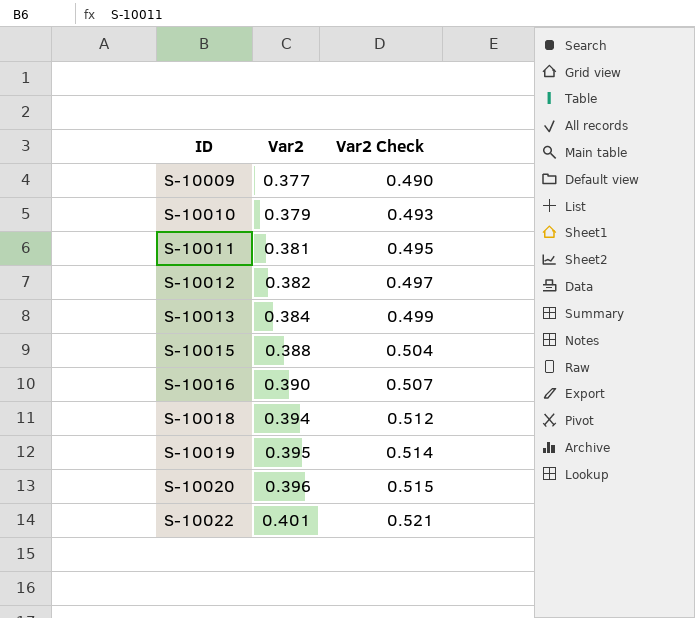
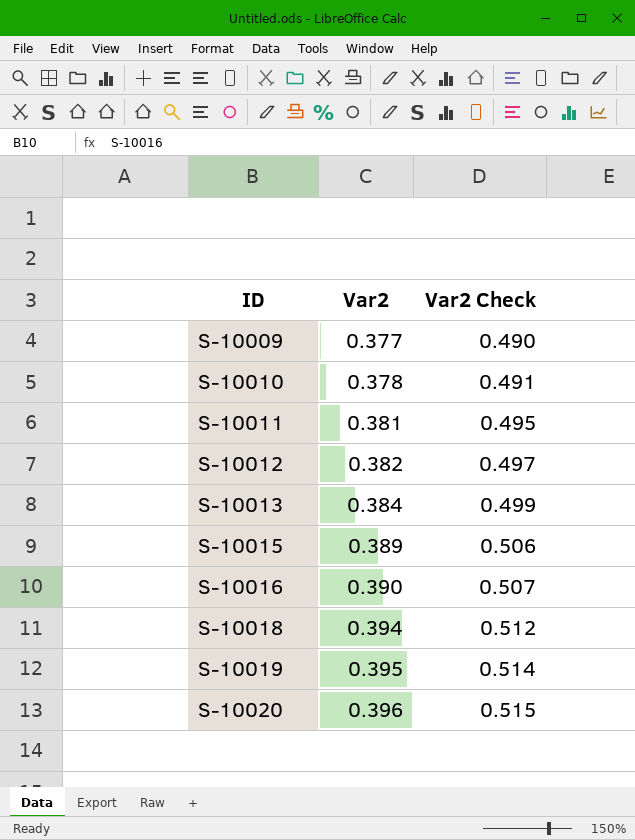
row S-10022: 0.401 | 0.521 -> none
S-10010 | Var2: 0.379 -> 0.378
S-10010 | Var2 Check: 0.493 -> 0.491
S-10015 | Var2: 0.388 -> 0.389
S-10015 | Var2 Check: 0.504 -> 0.506

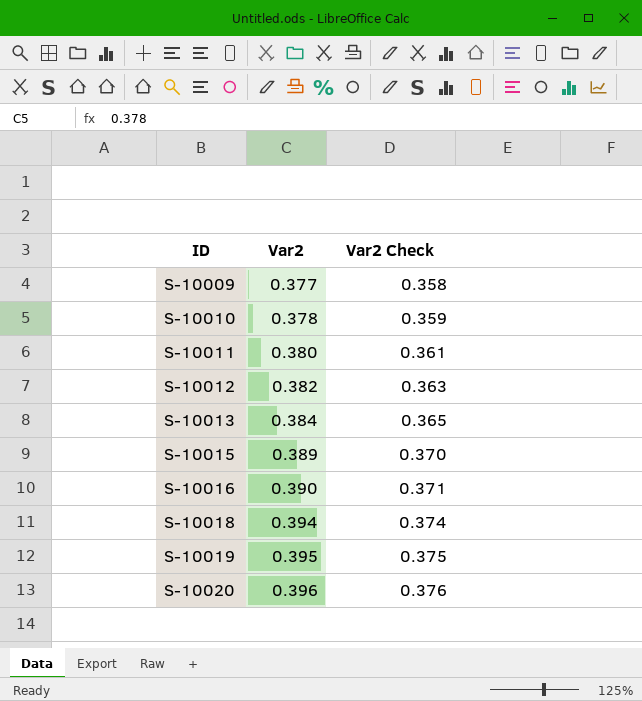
column Var2 Check | formula: [Var2] * 1.3 -> [Var2] * 0.95
S-10011 | Var2: 0.381 -> 0.380

